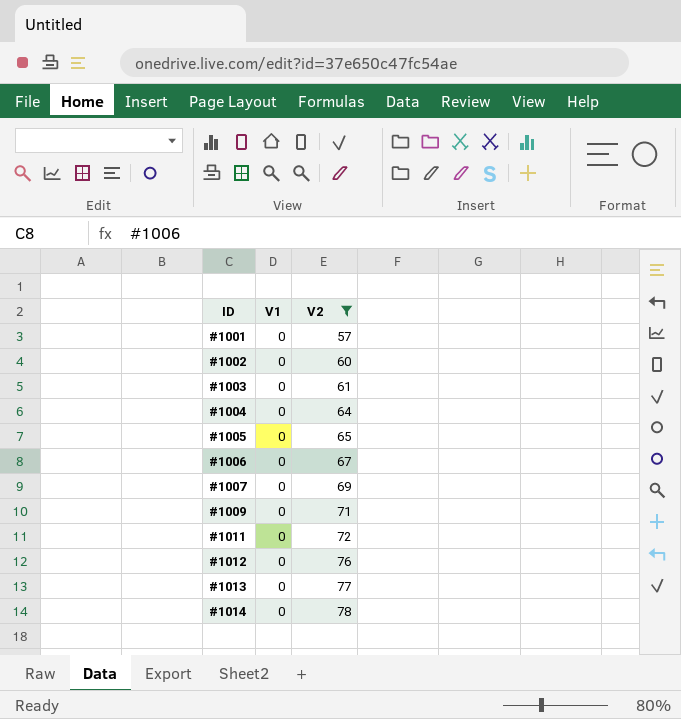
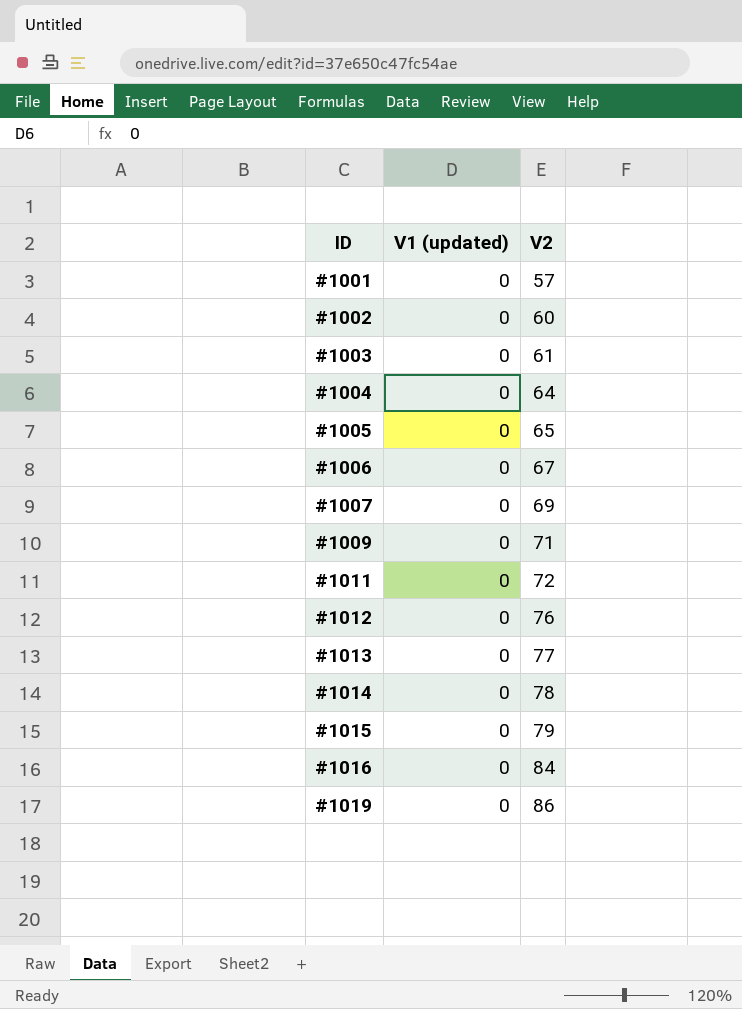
filter: V2 <= 78 -> none
column name: V1 -> V1 (updated)

